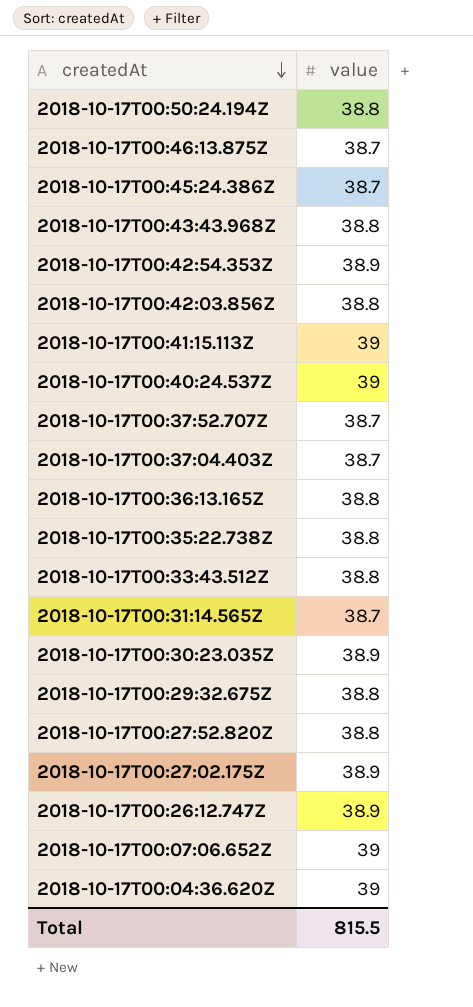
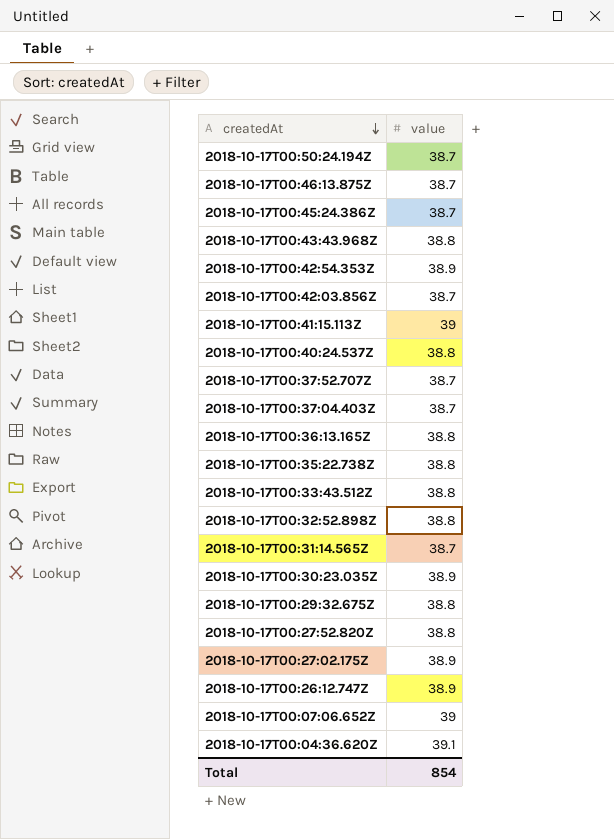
2018-10-17T00:50:24.194Z | value: 38.8 -> 38.7
2018-10-17T00:42:03.856Z | value: 38.8 -> 38.7
2018-10-17T00:40:24.537Z | value: 39 -> 38.8
row 2018-10-17T00:32:52.898Z: none -> 38.8
2018-10-17T00:04:36.620Z | value: 39 -> 39.1
Total | value: 815.5 -> 854

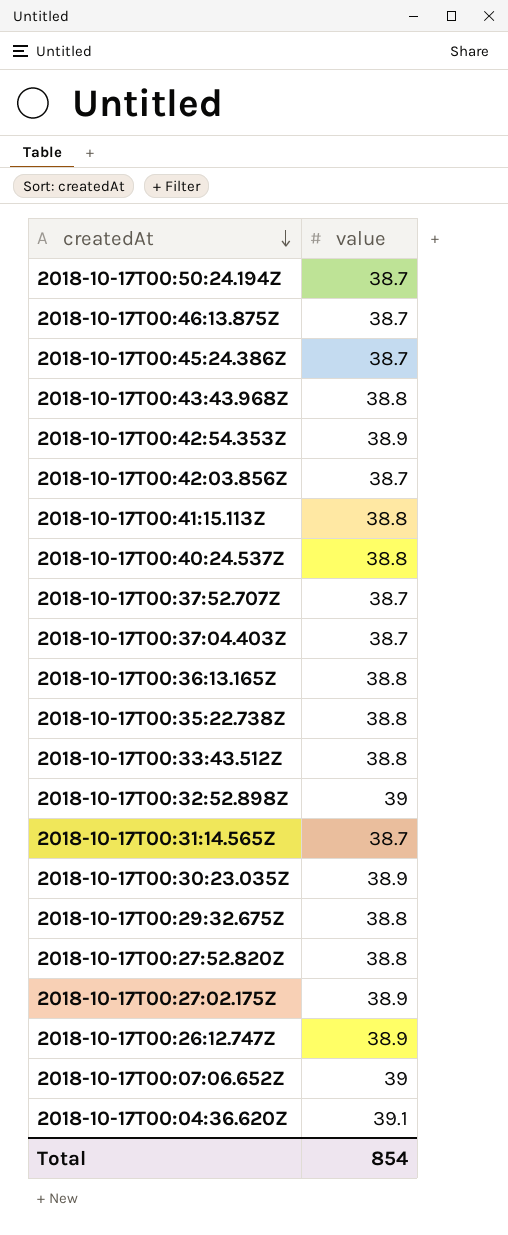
2018-10-17T00:41:15.113Z | value: 39 -> 38.8
2018-10-17T00:32:52.898Z | value: 38.8 -> 39

